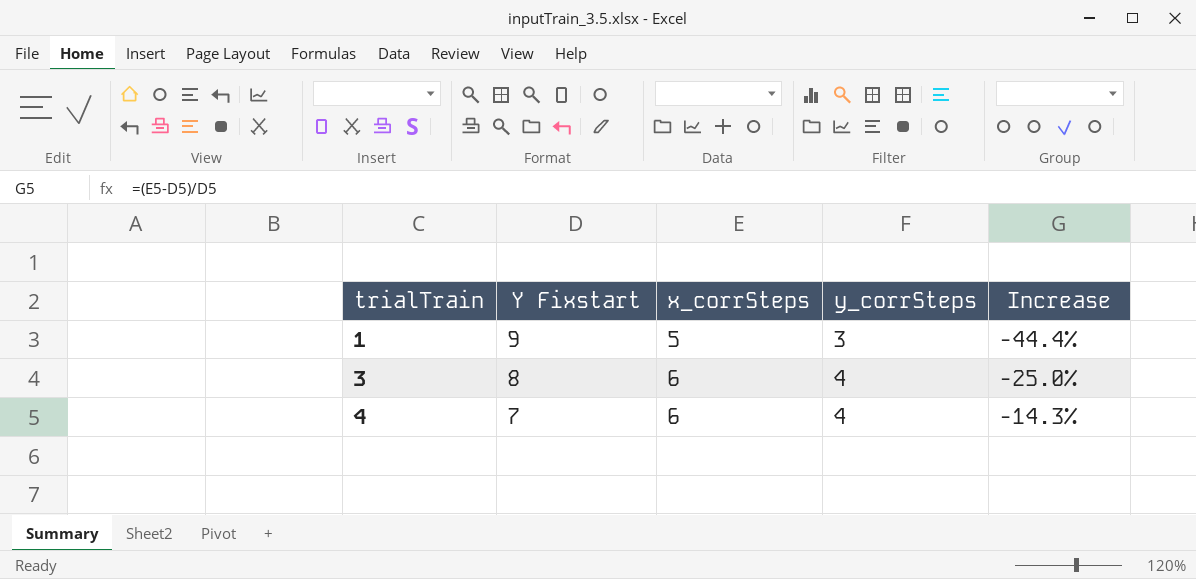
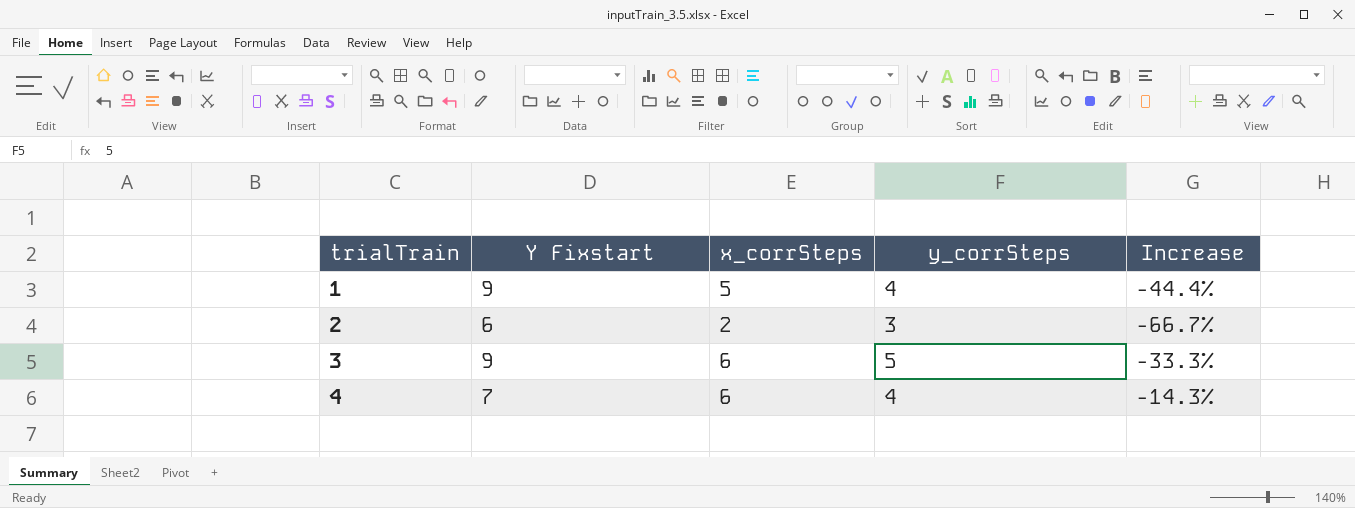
1 | y_corrSteps: 3 -> 4
row 2: none -> 6 | 2 | 3 | -66.7%
3 | Y Fixstart: 8 -> 9
3 | y_corrSteps: 4 -> 5
3 | Increase: -25.0% -> -33.3%

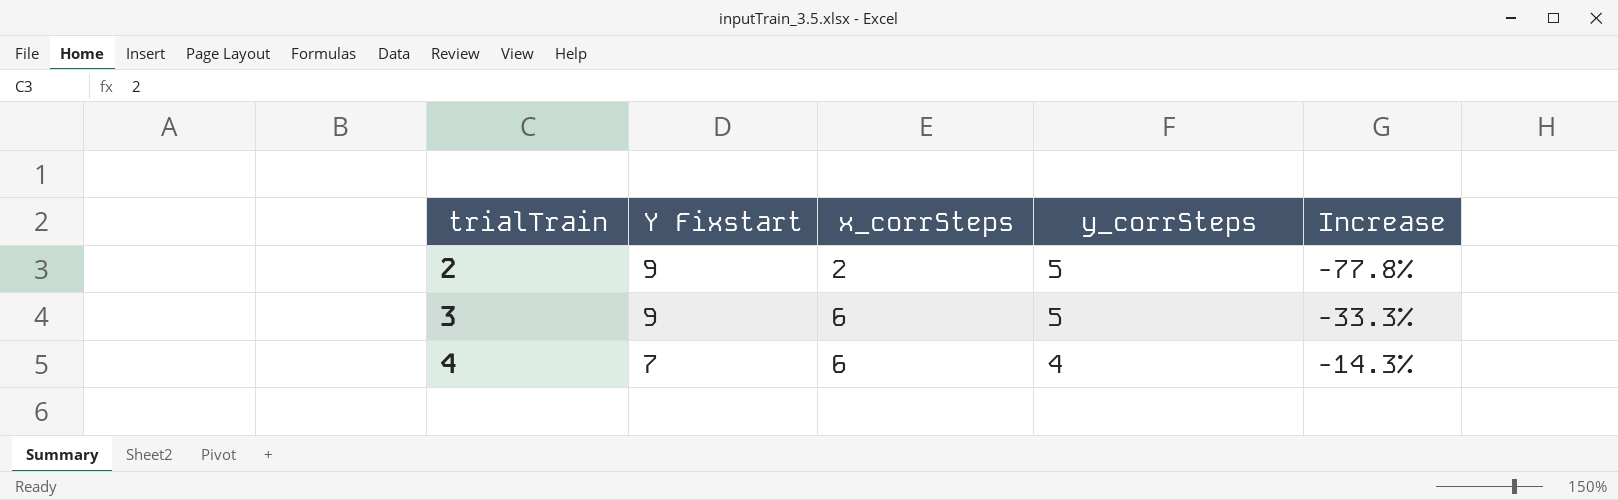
row 1: 9 | 5 | 4 | -44.4% -> none
2 | Y Fixstart: 6 -> 9
2 | y_corrSteps: 3 -> 5
2 | Increase: -66.7% -> -77.8%

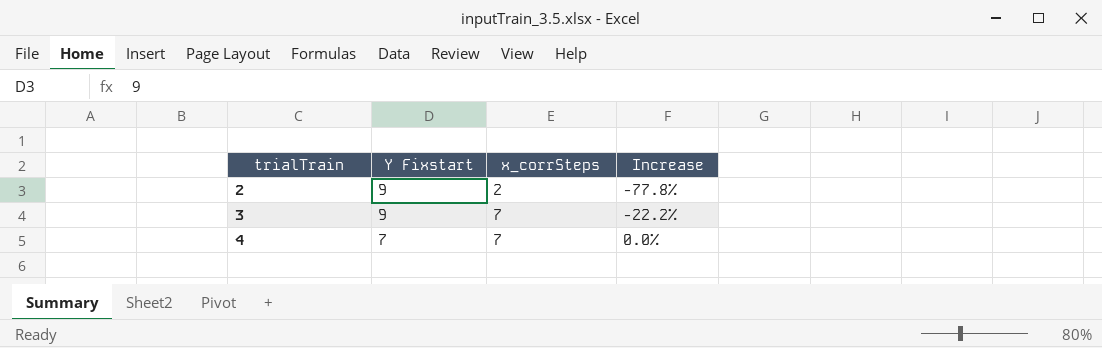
column y_corrSteps | position: 4 -> none
3 | x_corrSteps: 6 -> 7
3 | Increase: -33.3% -> -22.2%
4 | x_corrSteps: 6 -> 7
4 | Increase: -14.3% -> 0.0%

